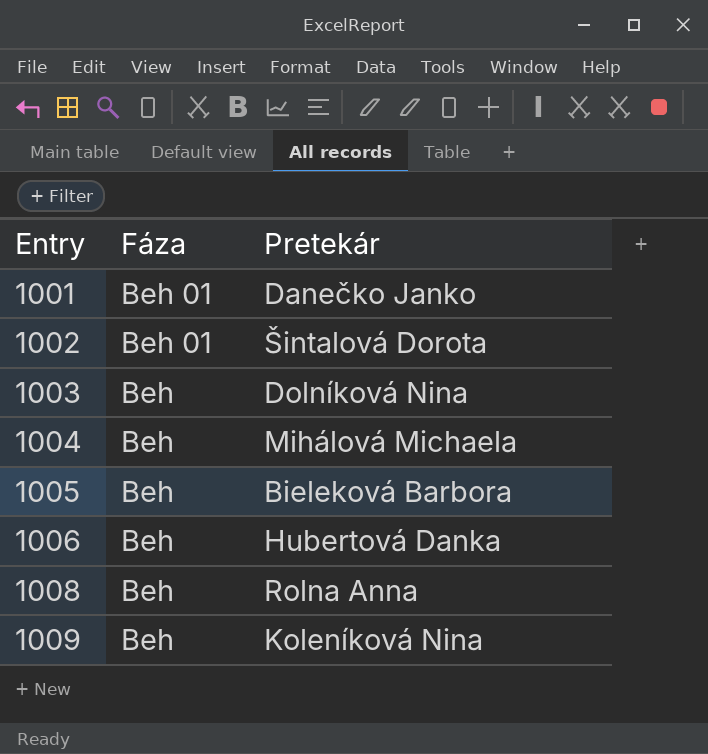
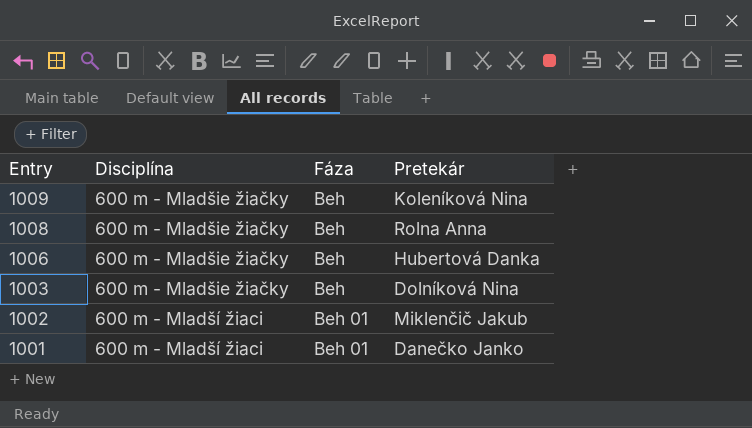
row order: Entry ascending -> Entry descending
column Disciplína | position: none -> 2
row 1004: Beh | Mihálová Michaela -> none
row 1005: Beh | Bieleková Barbora -> none
1002 | Pretekár: Šintalová Dorota -> Miklenčič Jakub

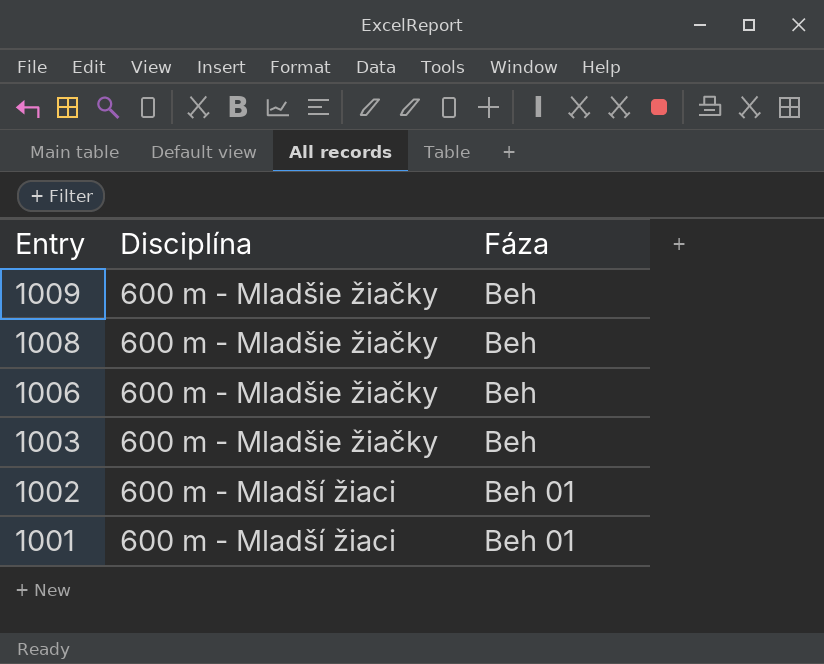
column Pretekár | position: 4 -> none

